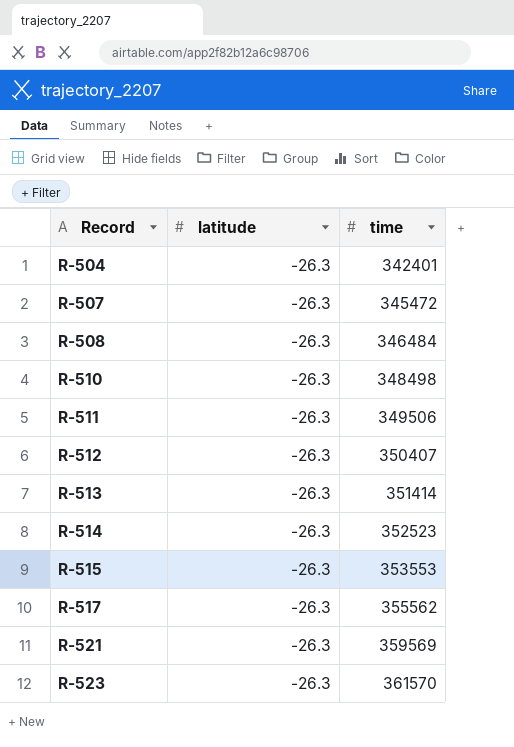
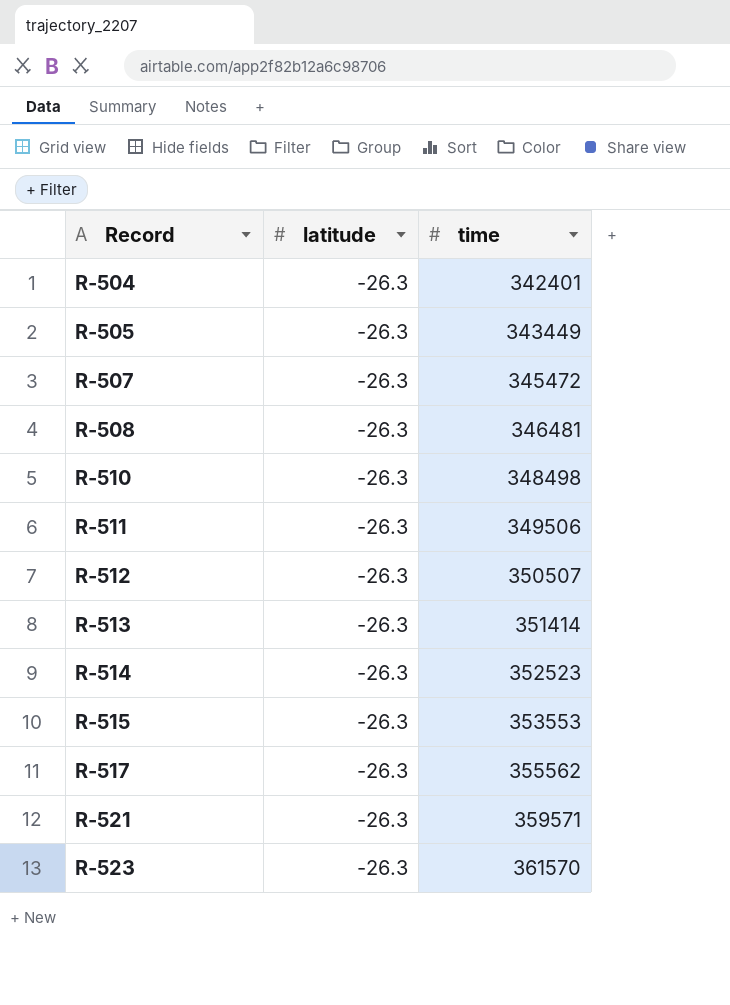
row R-505: none -> -26.3 | 343449
R-508 | time: 346484 -> 346481
R-512 | time: 350407 -> 350507
R-521 | time: 359569 -> 359571

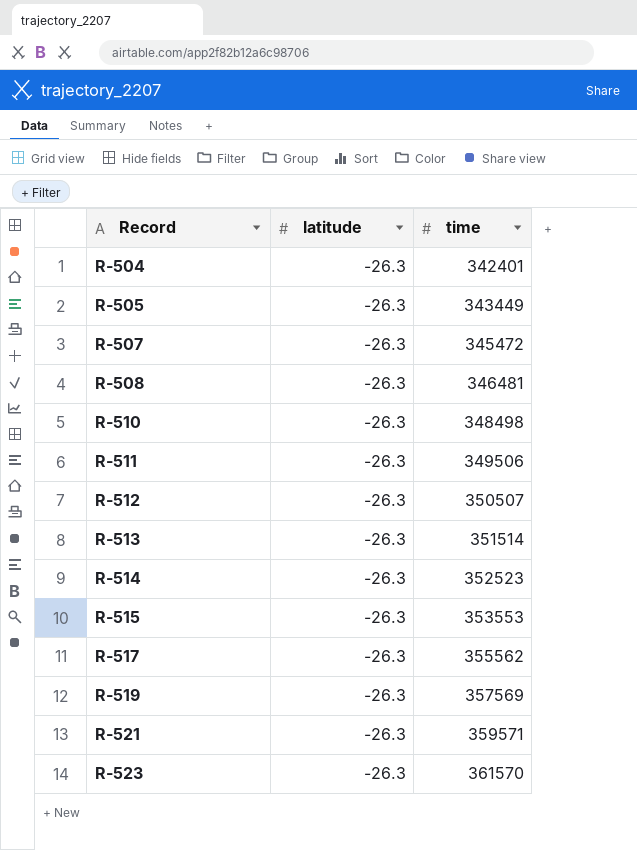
R-513 | time: 351414 -> 351514
row R-519: none -> -26.3 | 357569

